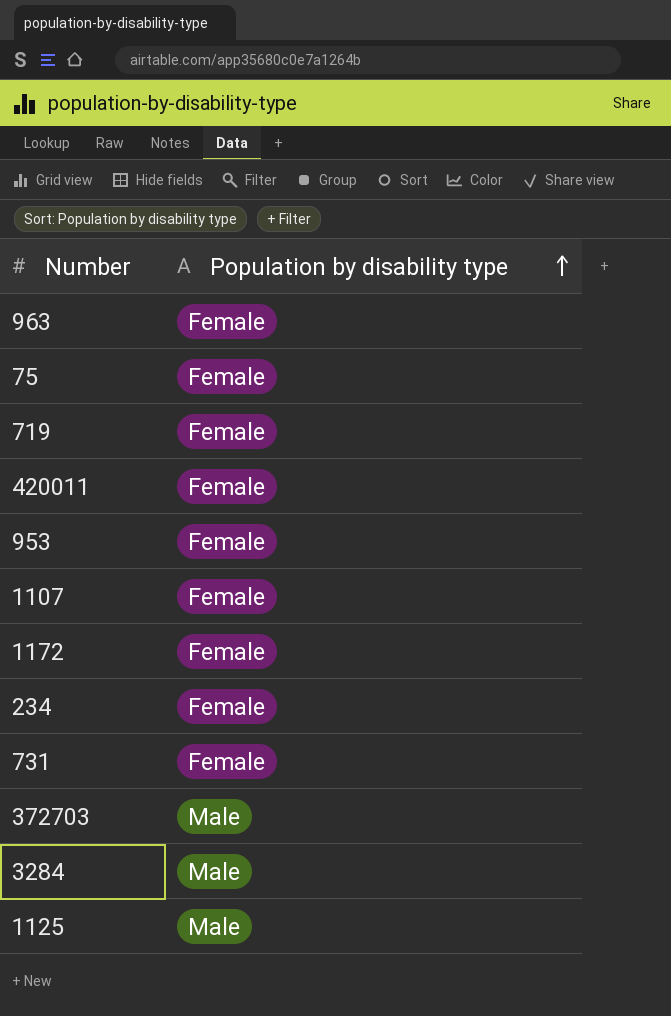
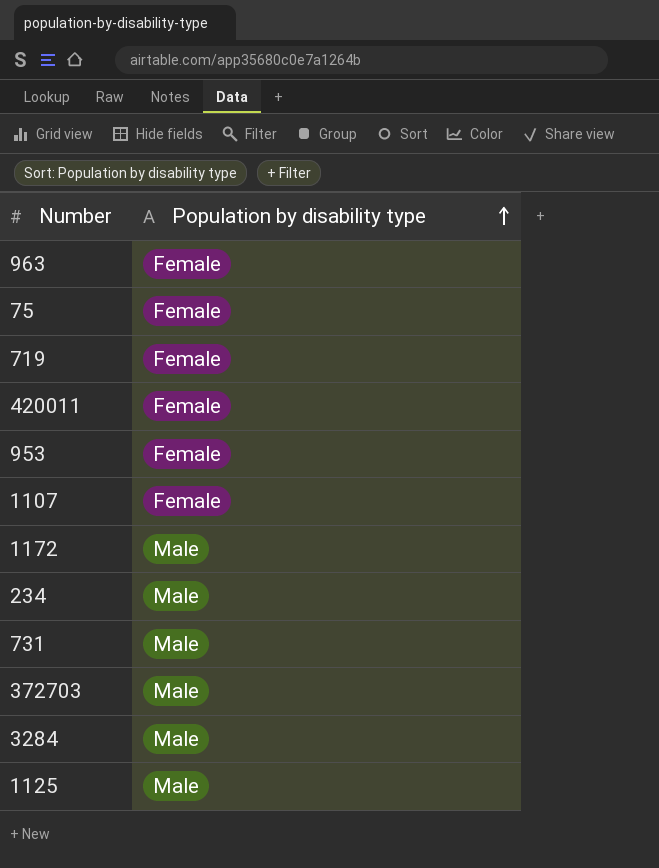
1172 | Population by disability type: Female -> Male
234 | Population by disability type: Female -> Male
731 | Population by disability type: Female -> Male

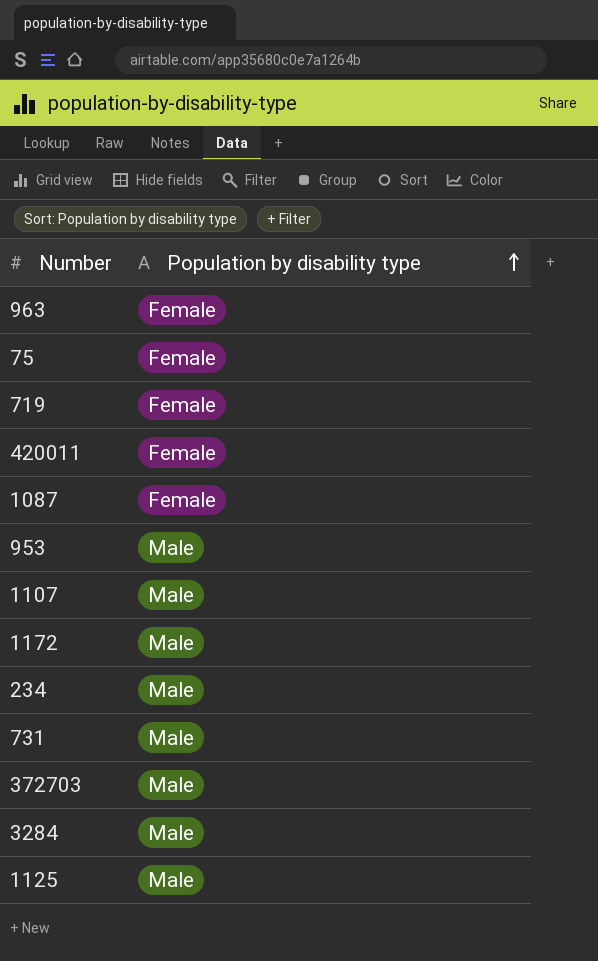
row 1087: none -> Female
953 | Population by disability type: Female -> Male
1107 | Population by disability type: Female -> Male

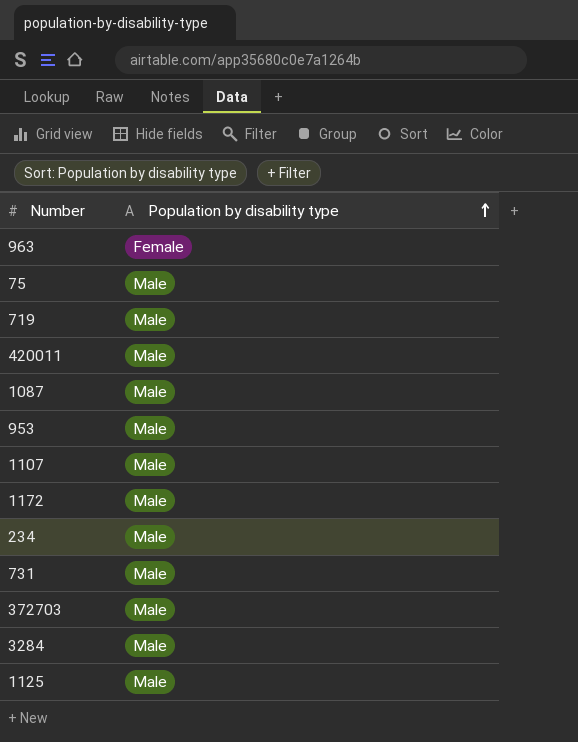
75 | Population by disability type: Female -> Male
719 | Population by disability type: Female -> Male
420011 | Population by disability type: Female -> Male
1087 | Population by disability type: Female -> Male

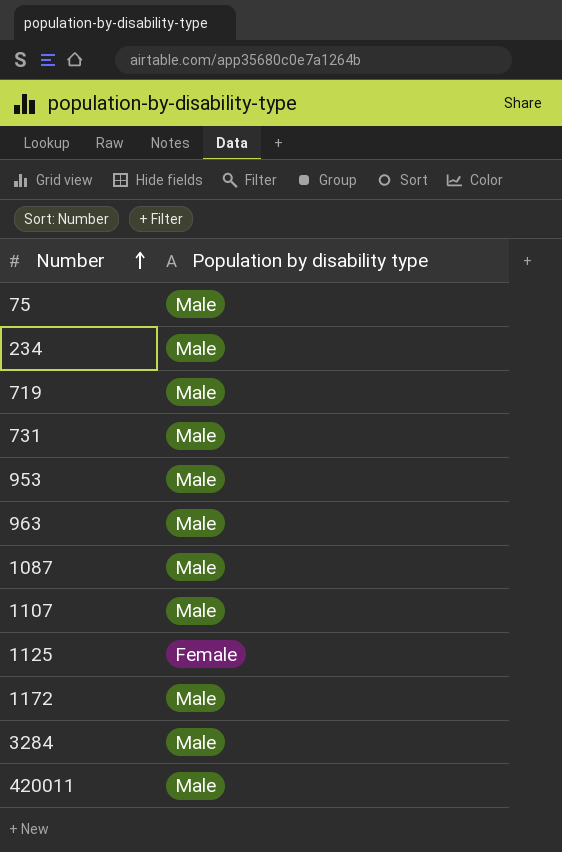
row order: Population by disability type ascending -> Number ascending
row 372703: Male -> none
963 | Population by disability type: Female -> Male
1125 | Population by disability type: Male -> Female

